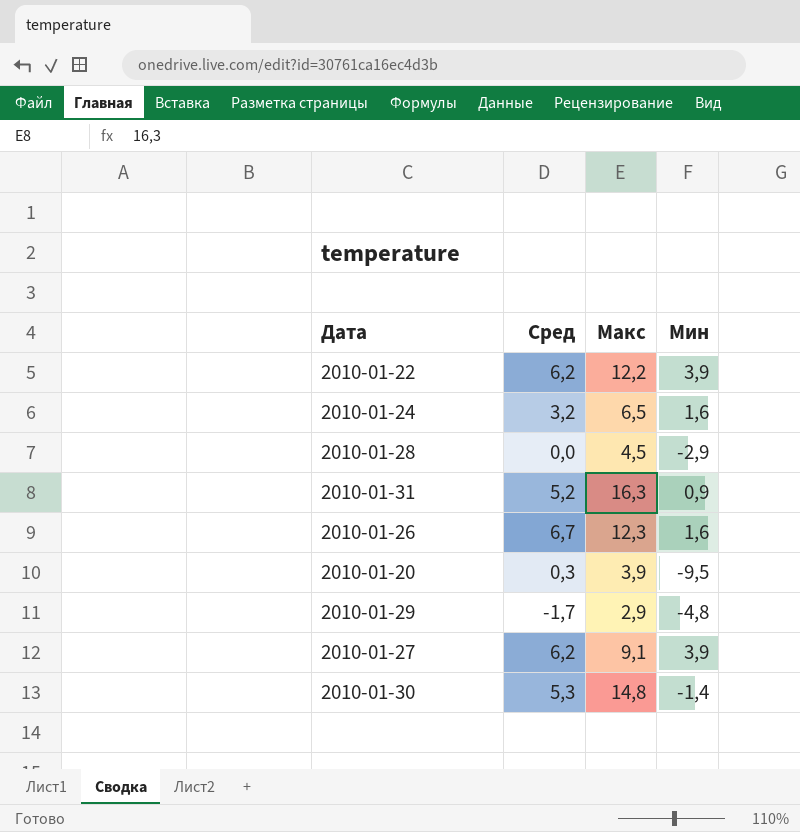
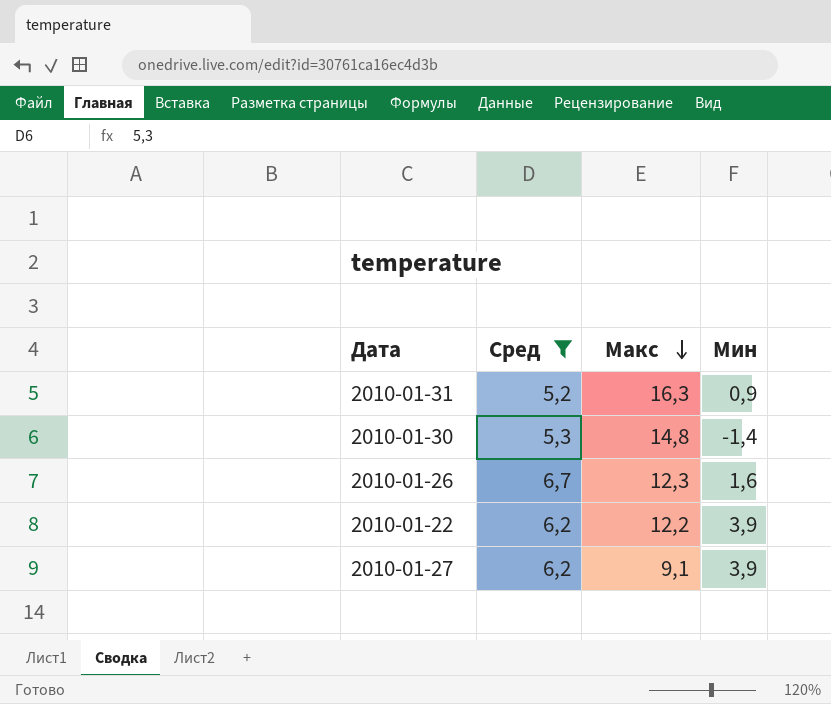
filter: none -> Сред >= 5,2
row order: none -> Макс descending

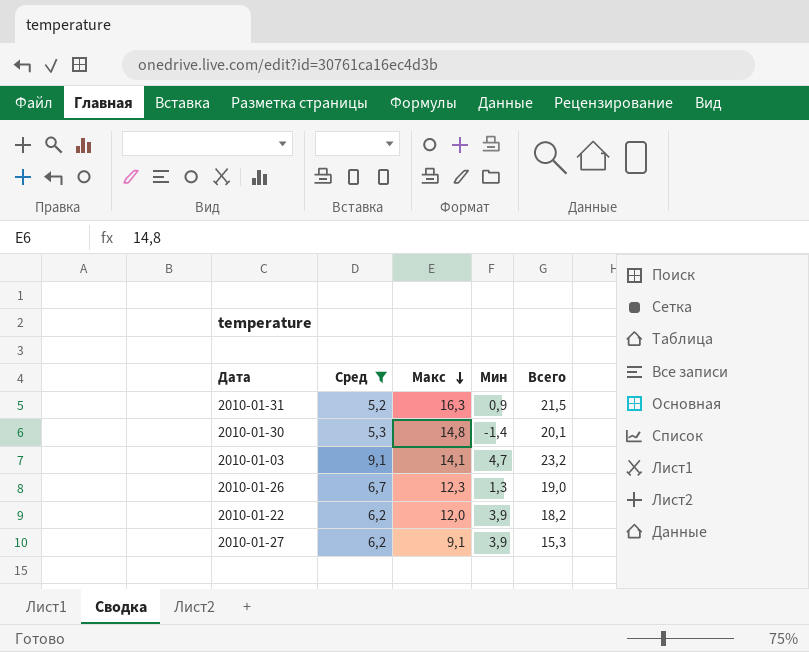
column Всего | formula: none -> [Сред] + [Макс]
row 2010-01-03: none -> 9,1 | 14,1 | 4,7 | 23,2
2010-01-26 | Мин: 1,6 -> 1,3
2010-01-22 | Макс: 12,2 -> 12,0

